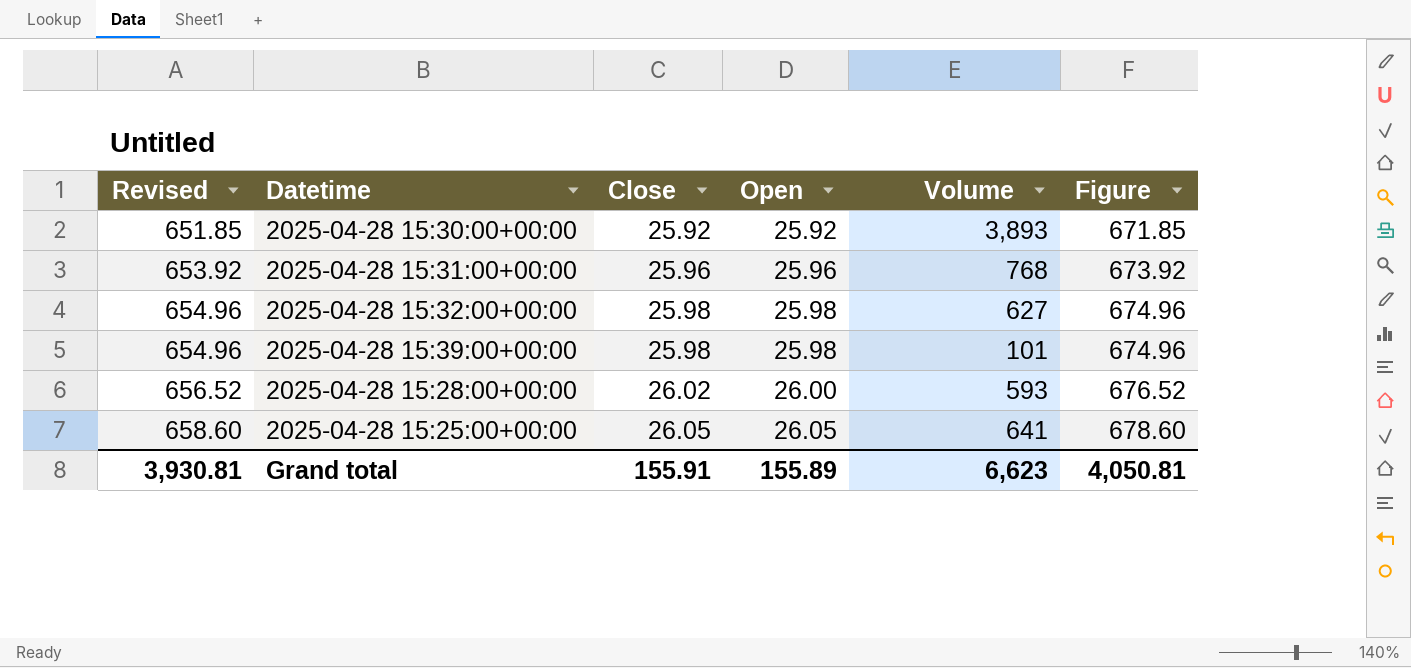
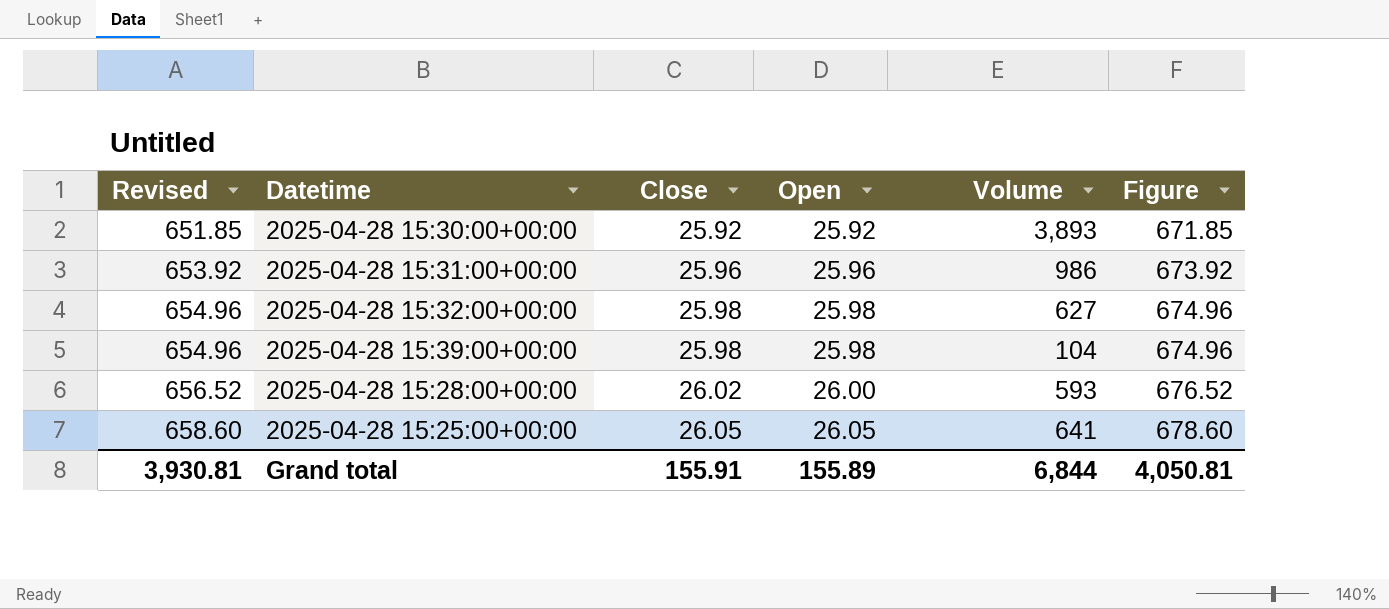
2025-04-28 15:31:00+00:00 | Volume: 768 -> 986
2025-04-28 15:39:00+00:00 | Volume: 101 -> 104
Grand total | Volume: 6,623 -> 6,844

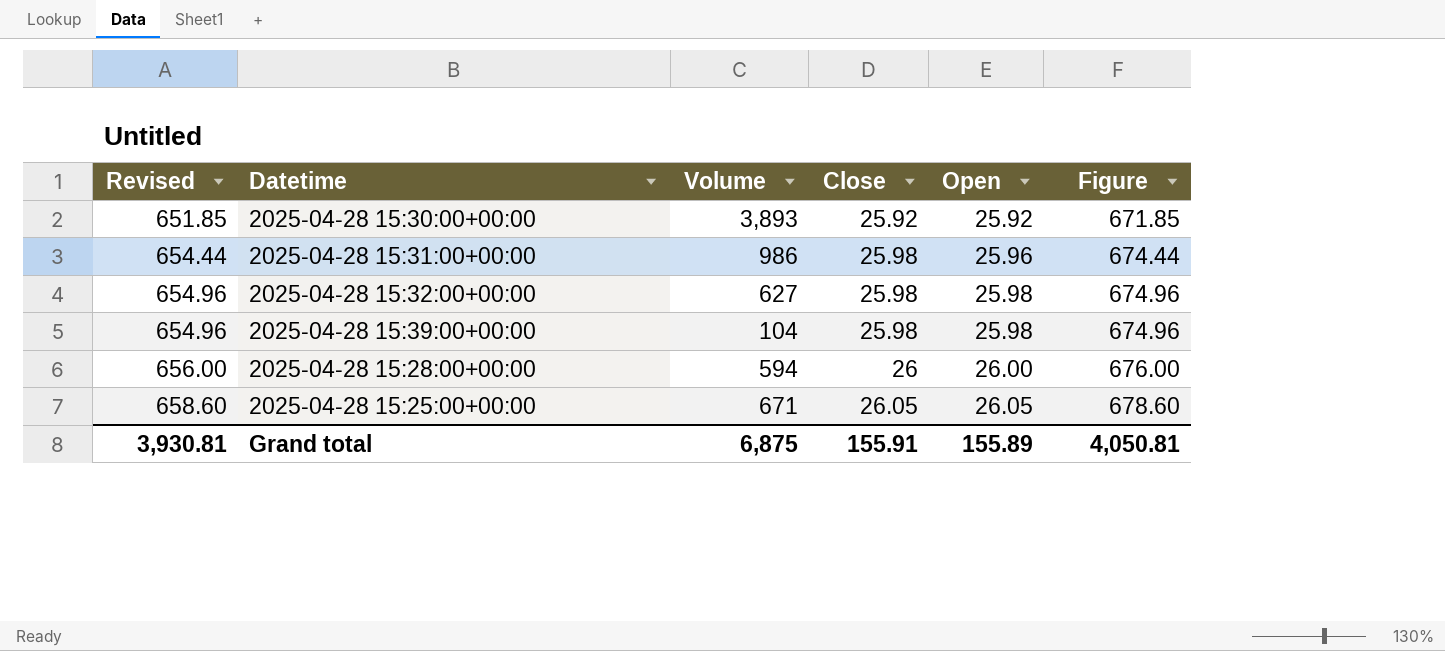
column Volume | position: 5 -> 3
2025-04-28 15:31:00+00:00 | Revised: 653.92 -> 654.44
2025-04-28 15:31:00+00:00 | Close: 25.96 -> 25.98
2025-04-28 15:31:00+00:00 | Figure: 673.92 -> 674.44
2025-04-28 15:28:00+00:00 | Revised: 656.52 -> 656.00
2025-04-28 15:28:00+00:00 | Volume: 593 -> 594
2025-04-28 15:28:00+00:00 | Close: 26.02 -> 26
2025-04-28 15:28:00+00:00 | Figure: 676.52 -> 676.00
2025-04-28 15:25:00+00:00 | Volume: 641 -> 671
Grand total | Volume: 6,844 -> 6,875

